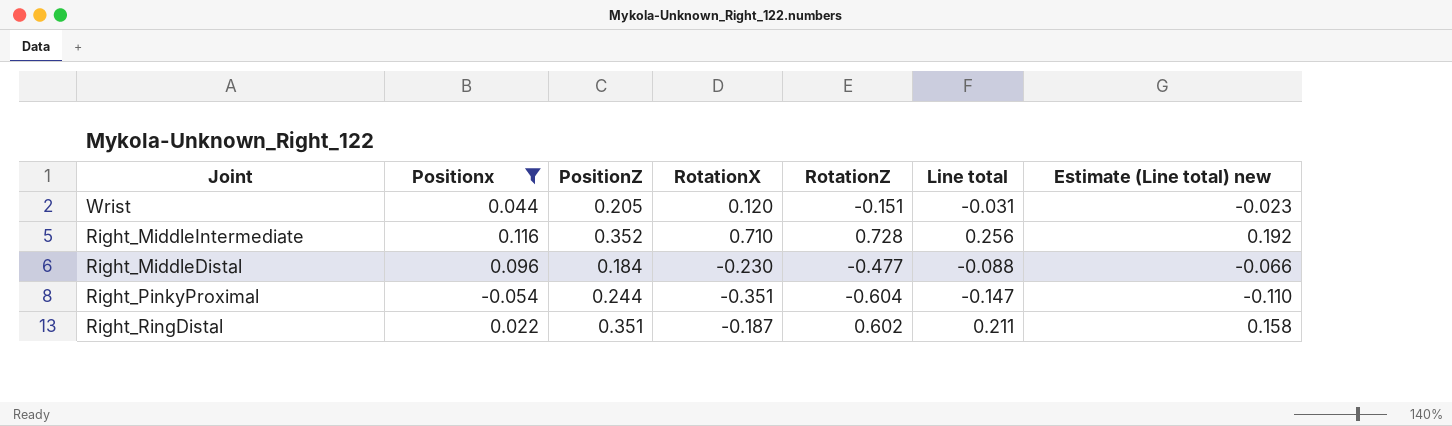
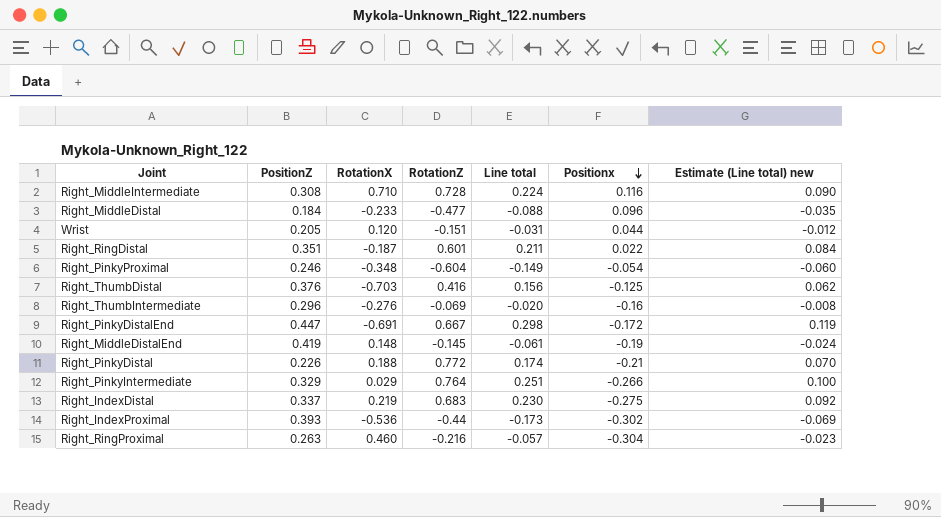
filter: Positionx >= -0.054 -> none
row order: none -> Positionx descending
column Positionx | position: 2 -> 6
column Estimate (Line total) new | formula: [Line total] * 0.75 -> [Line total] * 0.4
Right_MiddleIntermediate | PositionZ: 0.352 -> 0.308
Right_MiddleIntermediate | Line total: 0.256 -> 0.224
Right_MiddleDistal | RotationX: -0.230 -> -0.233
Right_RingDistal | RotationZ: 0.602 -> 0.601
Right_PinkyProximal | PositionZ: 0.244 -> 0.246
Right_PinkyProximal | RotationX: -0.351 -> -0.348
Right_PinkyProximal | Line total: -0.147 -> -0.149

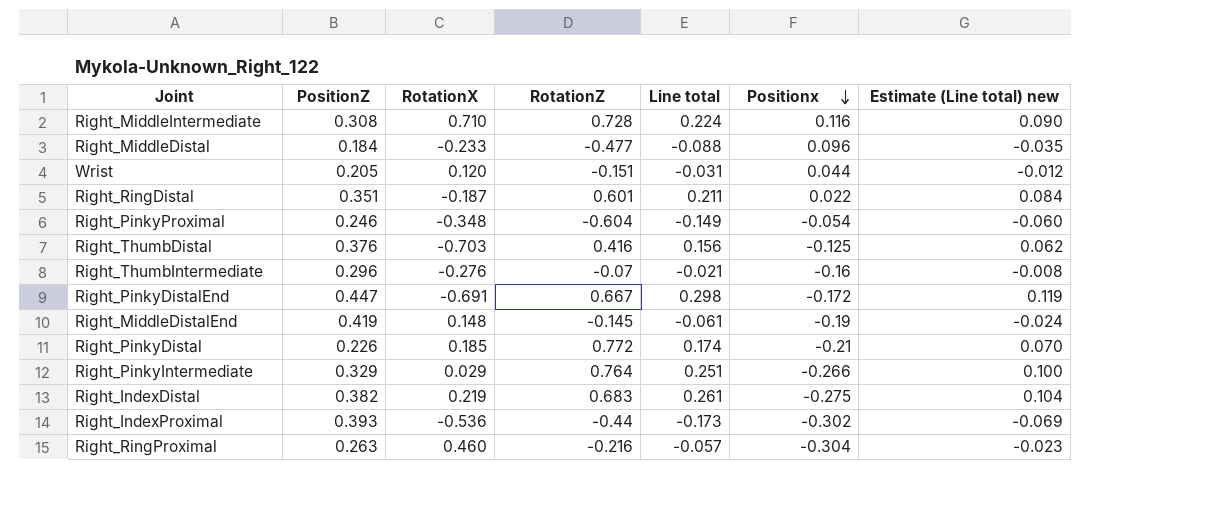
Right_ThumbIntermediate | RotationZ: -0.069 -> -0.07
Right_ThumbIntermediate | Line total: -0.020 -> -0.021
Right_PinkyDistal | RotationX: 0.188 -> 0.185
Right_IndexDistal | PositionZ: 0.337 -> 0.382
Right_IndexDistal | Line total: 0.230 -> 0.261
Right_IndexDistal | Estimate (Line total) new: 0.092 -> 0.104

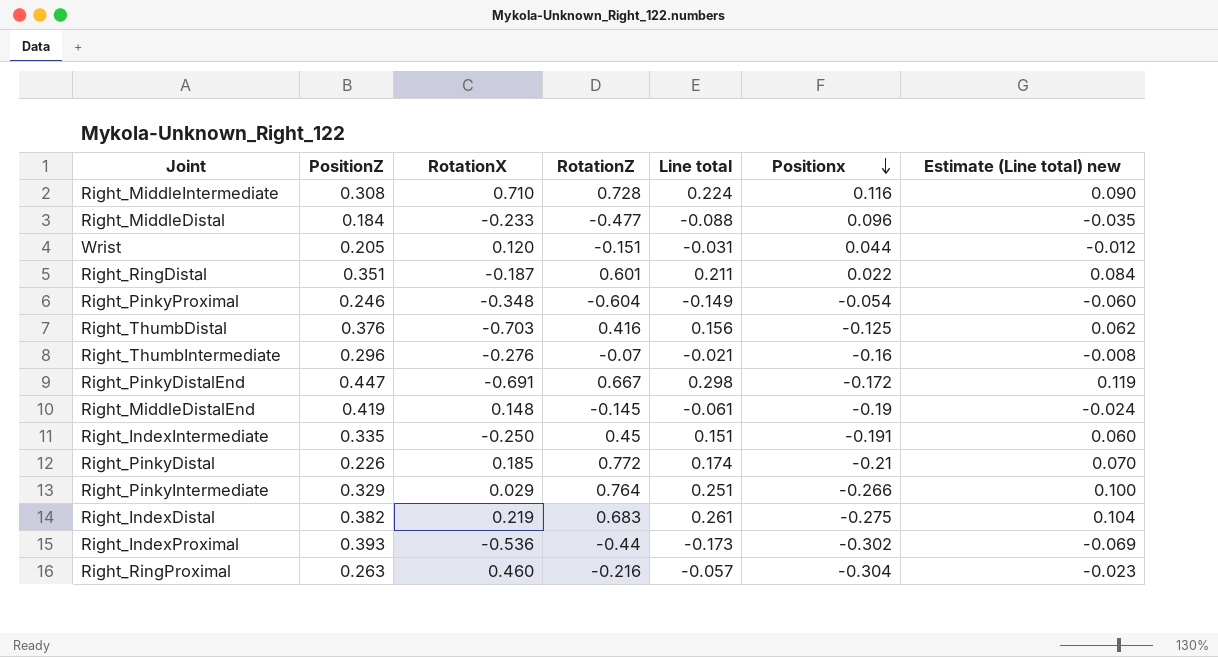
row Right_IndexIntermediate: none -> 0.335 | -0.250 | 0.45 | 0.151 | -0.191 | 0.060

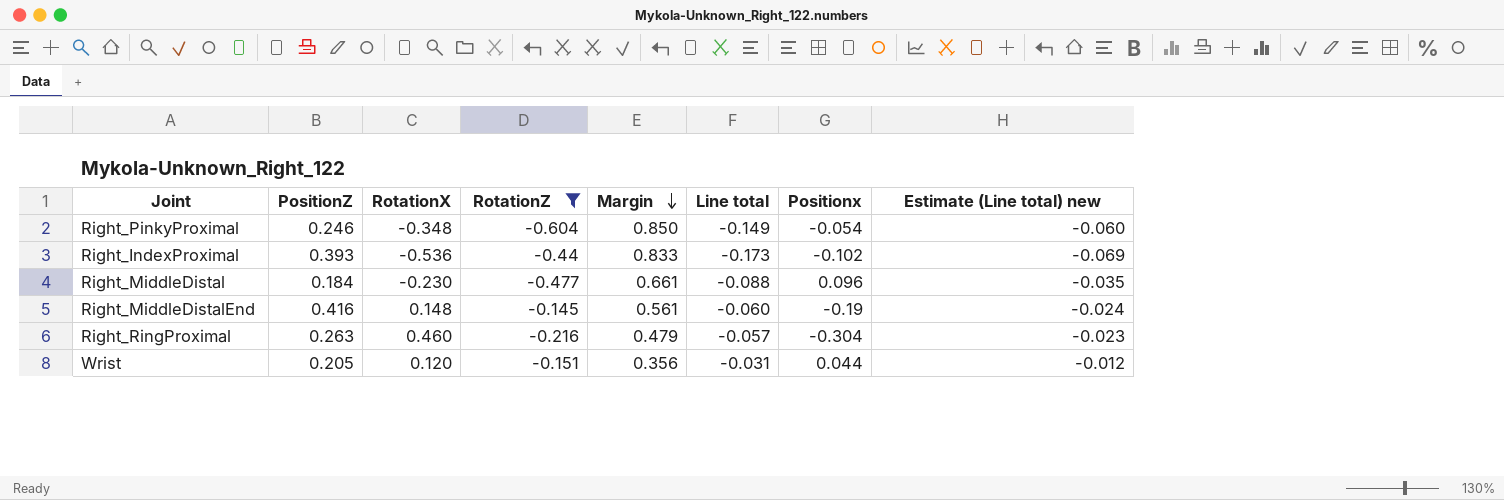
filter: none -> RotationZ <= -0.145
row order: Positionx descending -> Margin descending
column Margin | formula: none -> [PositionZ] - [RotationZ]
Right_IndexProximal | Positionx: -0.302 -> -0.102
Right_MiddleDistal | RotationX: -0.233 -> -0.230
Right_MiddleDistalEnd | PositionZ: 0.419 -> 0.416
Right_MiddleDistalEnd | Line total: -0.061 -> -0.060

